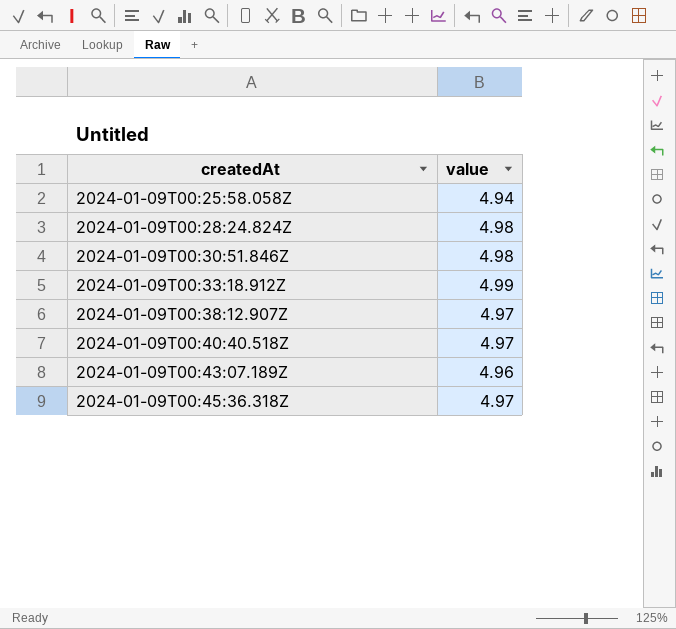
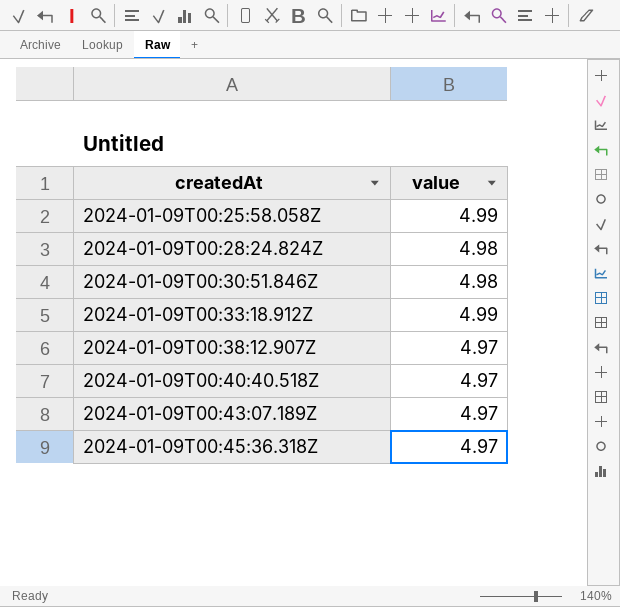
2024-01-09T00:25:58.058Z | value: 4.94 -> 4.99
2024-01-09T00:43:07.189Z | value: 4.96 -> 4.97

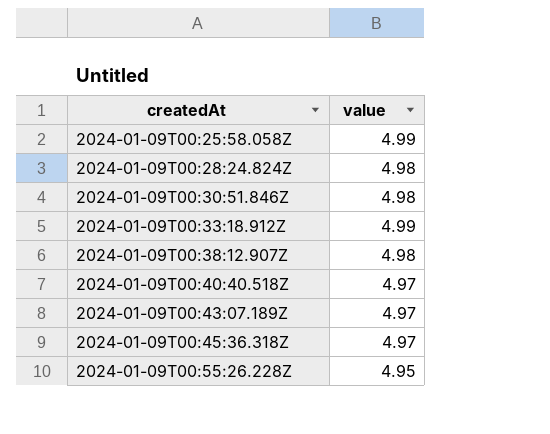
2024-01-09T00:38:12.907Z | value: 4.97 -> 4.98
row 2024-01-09T00:55:26.228Z: none -> 4.95

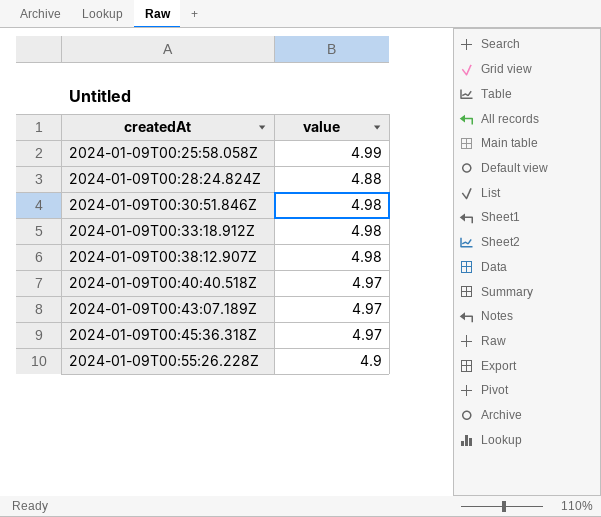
2024-01-09T00:28:24.824Z | value: 4.98 -> 4.88
2024-01-09T00:33:18.912Z | value: 4.99 -> 4.98
2024-01-09T00:55:26.228Z | value: 4.95 -> 4.9

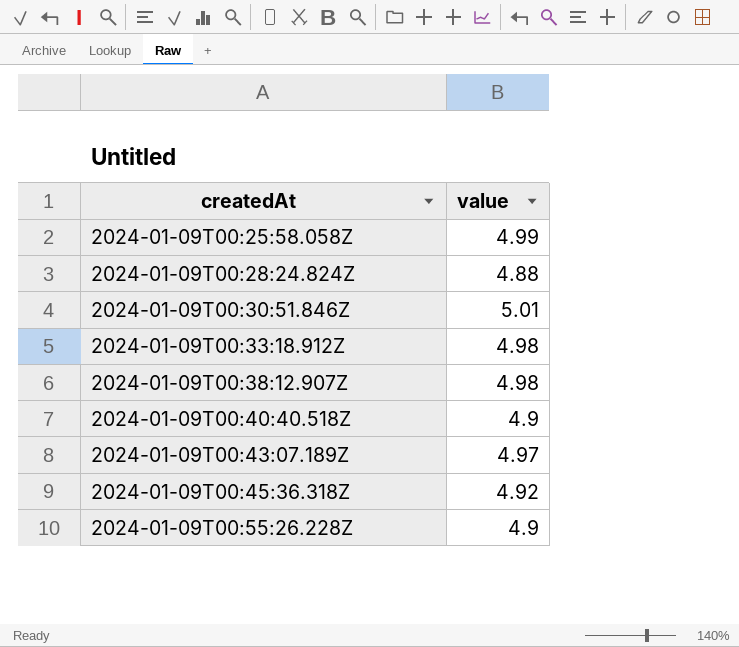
2024-01-09T00:30:51.846Z | value: 4.98 -> 5.01
2024-01-09T00:40:40.518Z | value: 4.97 -> 4.9
2024-01-09T00:45:36.318Z | value: 4.97 -> 4.92

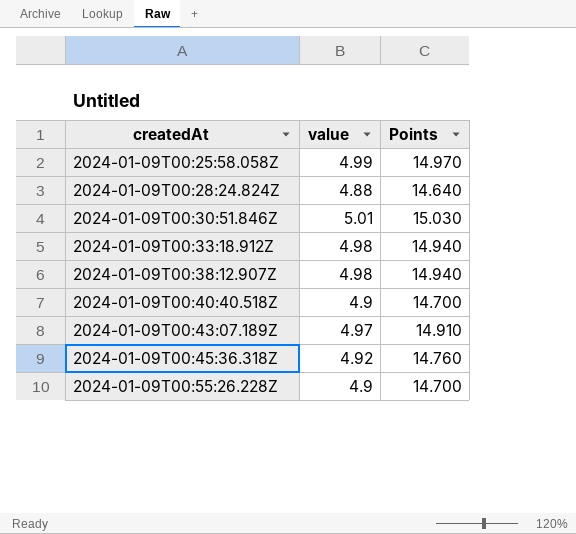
column Points | formula: none -> [value] * 3

